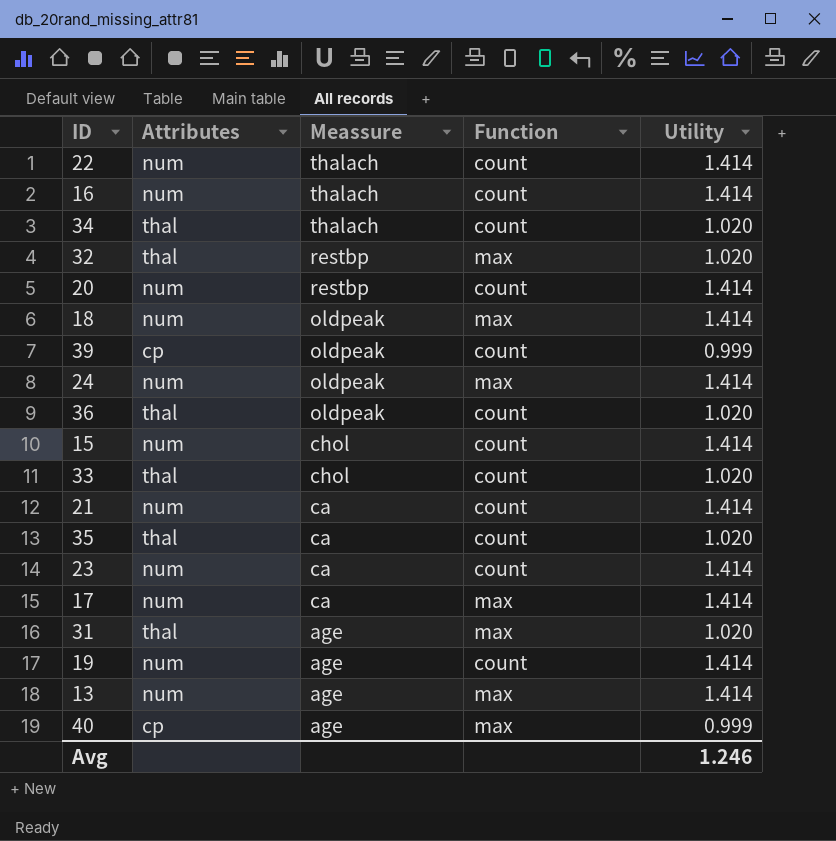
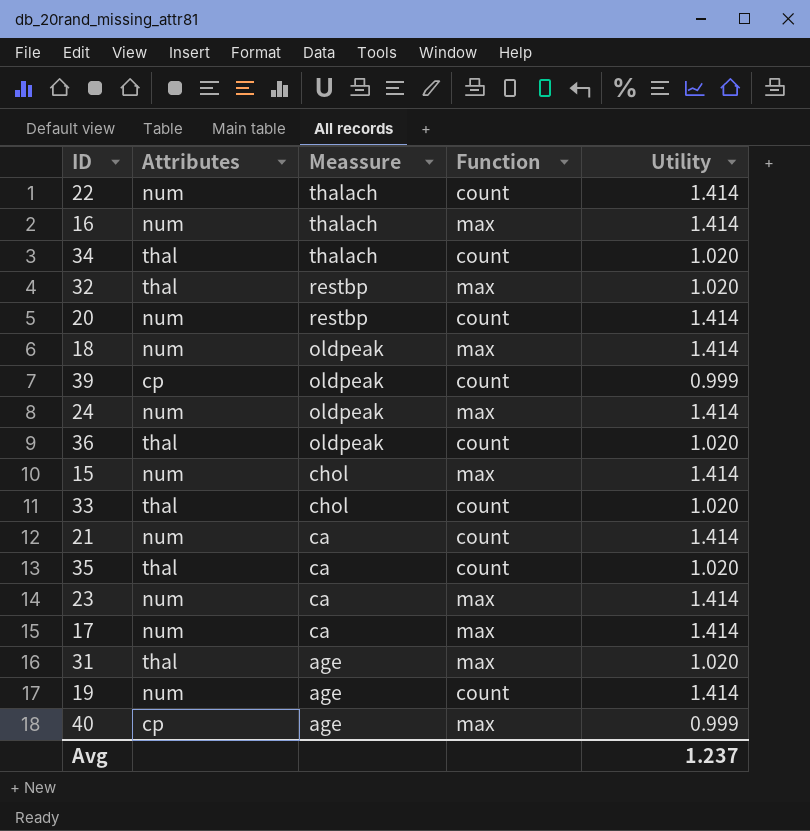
row 13: num | age | max | 1.414 -> none
16 | Function: count -> max
15 | Function: count -> max
23 | Function: count -> max
Avg | Utility: 1.246 -> 1.237

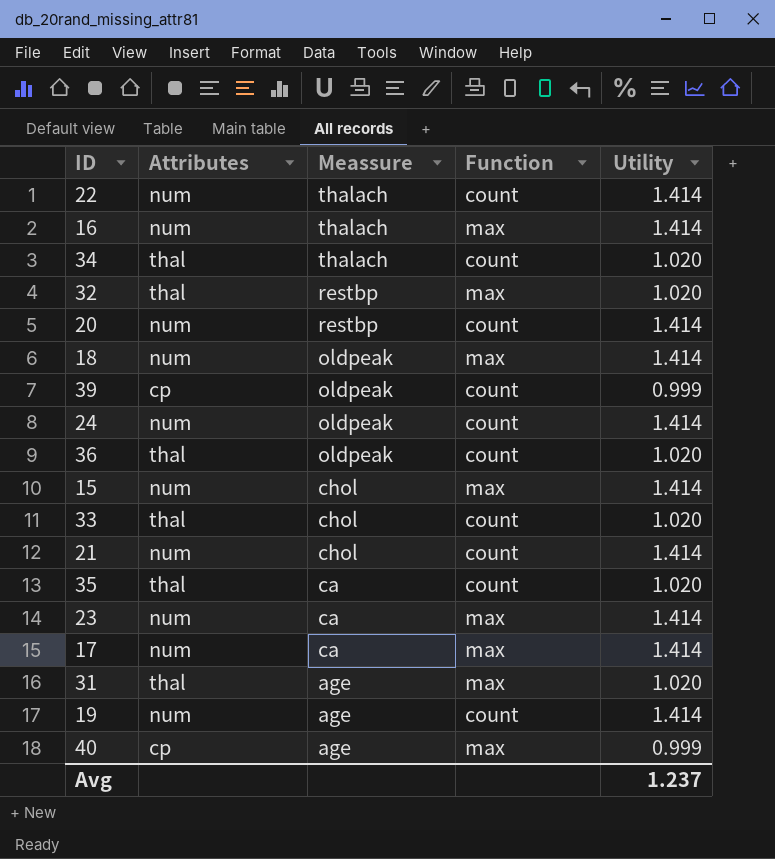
24 | Function: max -> count
21 | Meassure: ca -> chol

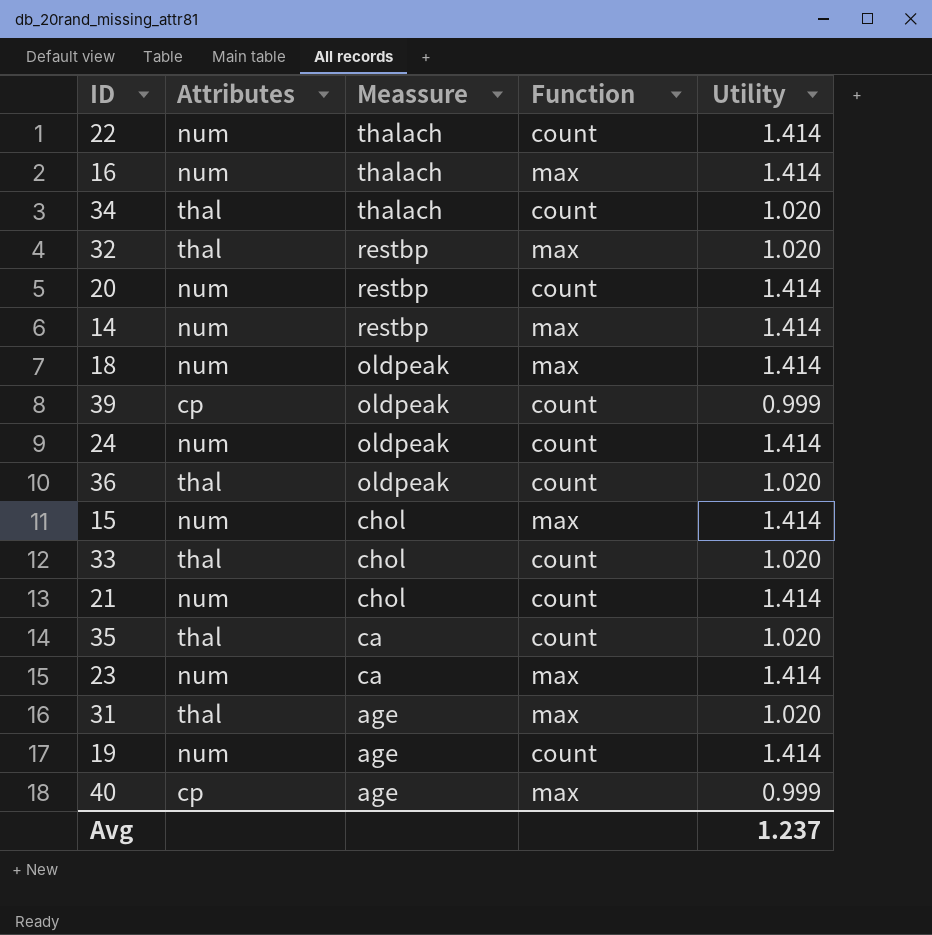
row 17: num | ca | max | 1.414 -> none
row 14: none -> num | restbp | max | 1.414

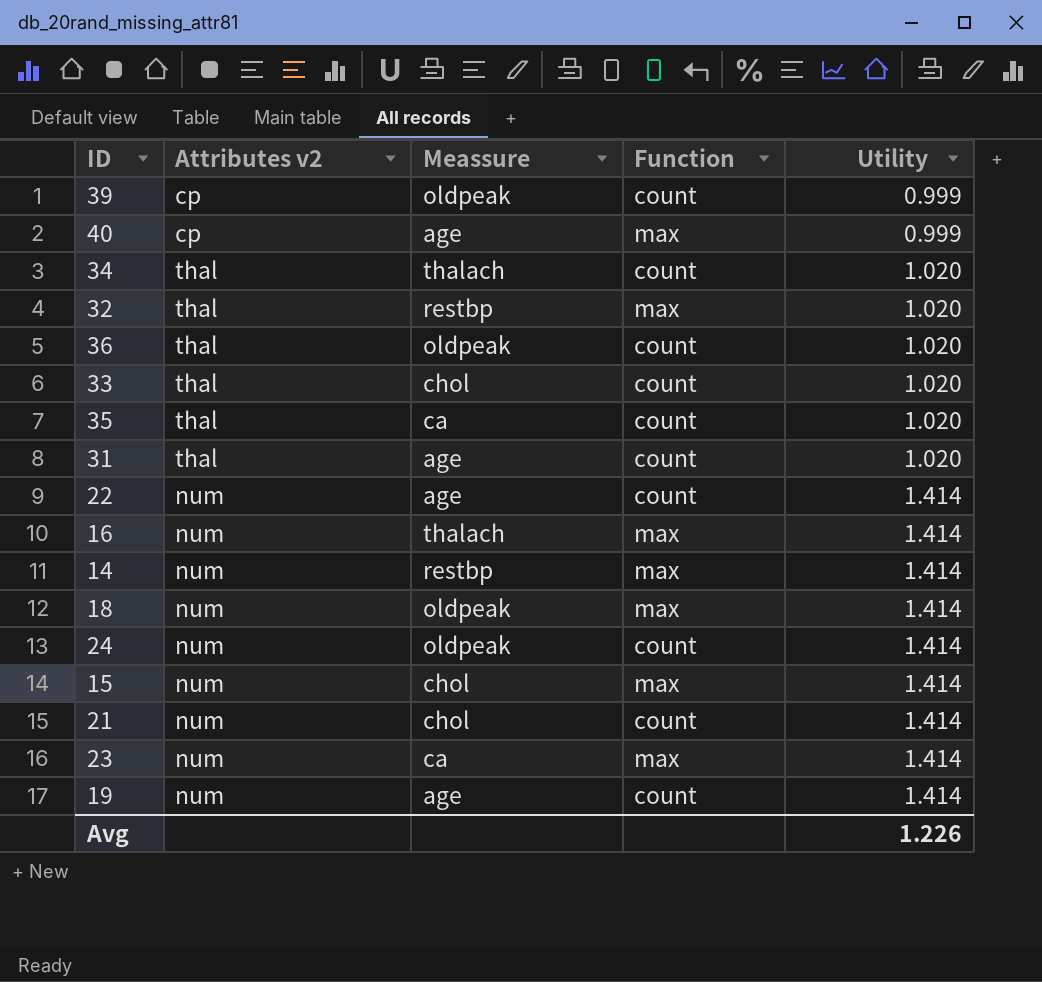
row order: Meassure descending -> Utility ascending
column name: Attributes -> Attributes v2
row 20: num | restbp | count | 1.414 -> none
31 | Function: max -> count
22 | Meassure: thalach -> age
Avg | Utility: 1.237 -> 1.226

